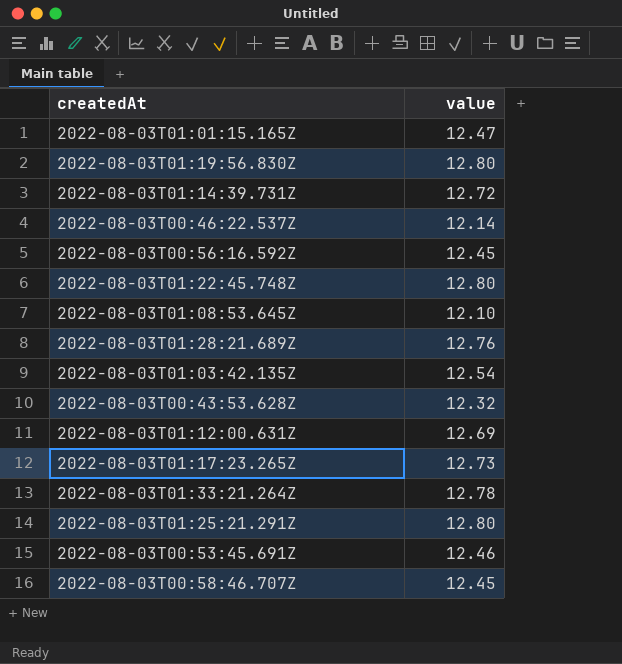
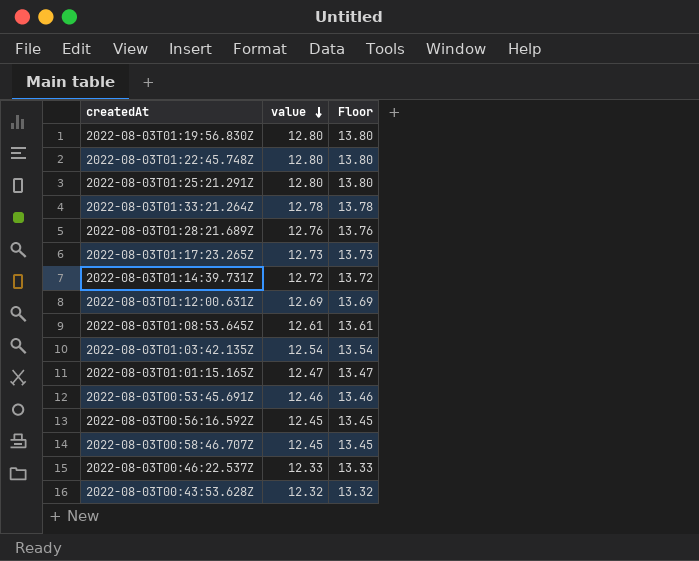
row order: none -> value descending
column Floor | formula: none -> [value] + 1
2022-08-03T01:08:53.645Z | value: 12.10 -> 12.61
2022-08-03T00:46:22.537Z | value: 12.14 -> 12.33

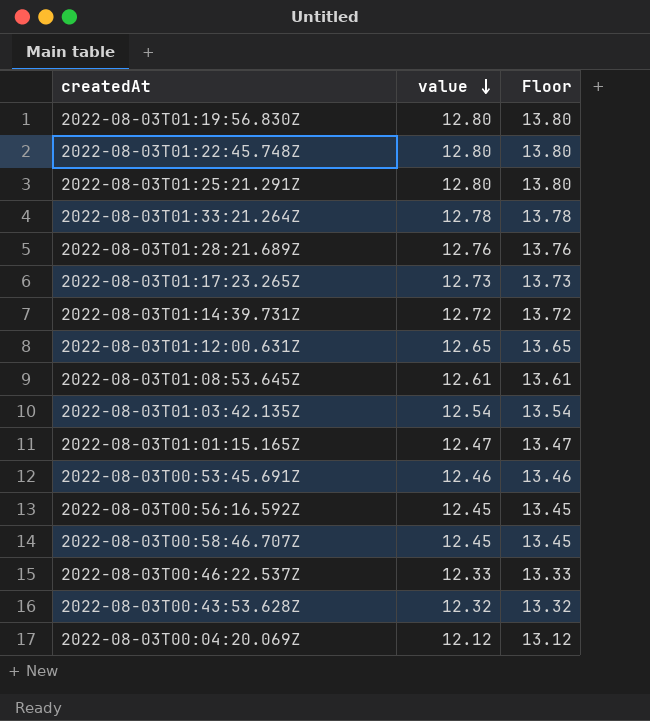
2022-08-03T01:12:00.631Z | value: 12.69 -> 12.65
2022-08-03T01:12:00.631Z | Floor: 13.69 -> 13.65
row 2022-08-03T00:04:20.069Z: none -> 12.12 | 13.12

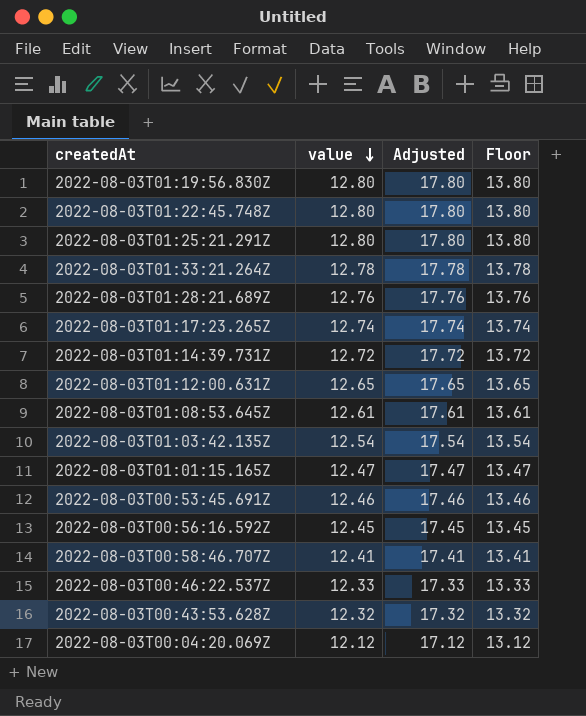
column Adjusted | formula: none -> [value] + 5
2022-08-03T01:17:23.265Z | value: 12.73 -> 12.74
2022-08-03T01:17:23.265Z | Floor: 13.73 -> 13.74
2022-08-03T00:58:46.707Z | value: 12.45 -> 12.41
2022-08-03T00:58:46.707Z | Floor: 13.45 -> 13.41

